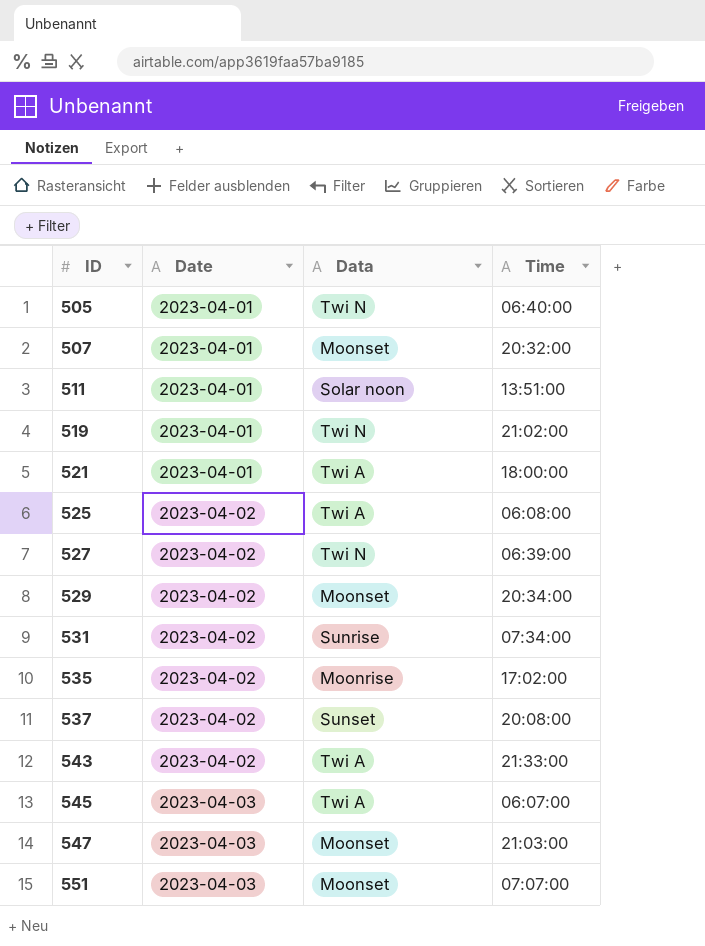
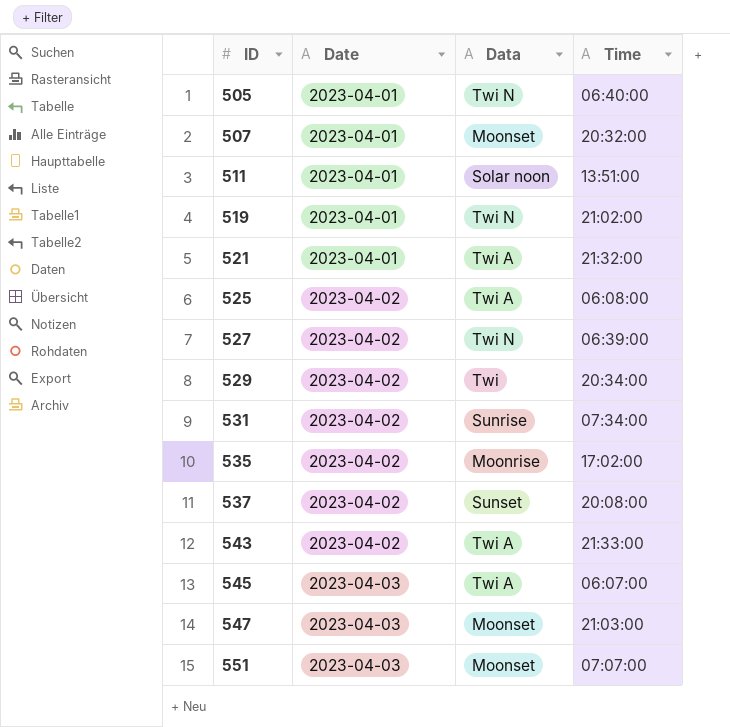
521 | Time: 18:00:00 -> 21:32:00
529 | Data: Moonset -> Twi

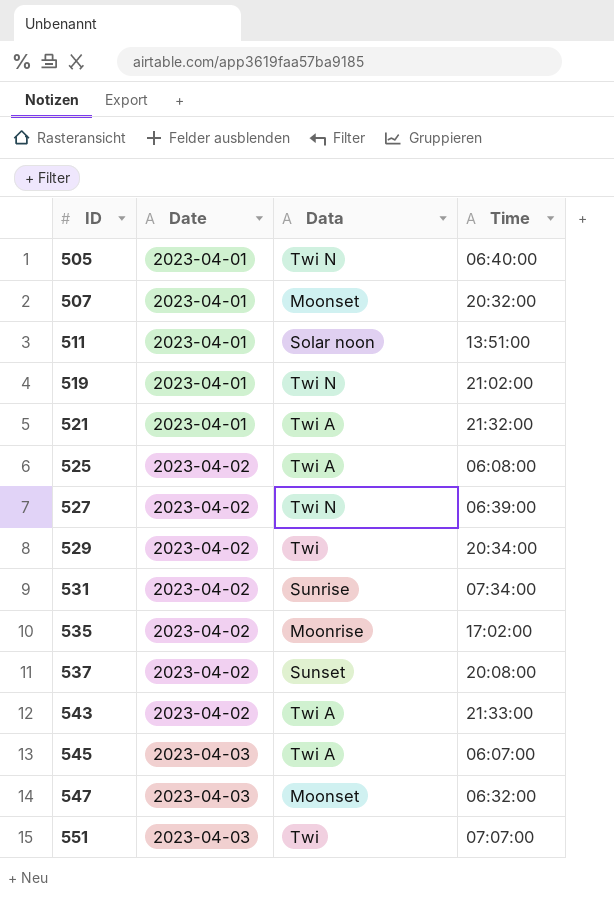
547 | Time: 21:03:00 -> 06:32:00
551 | Data: Moonset -> Twi

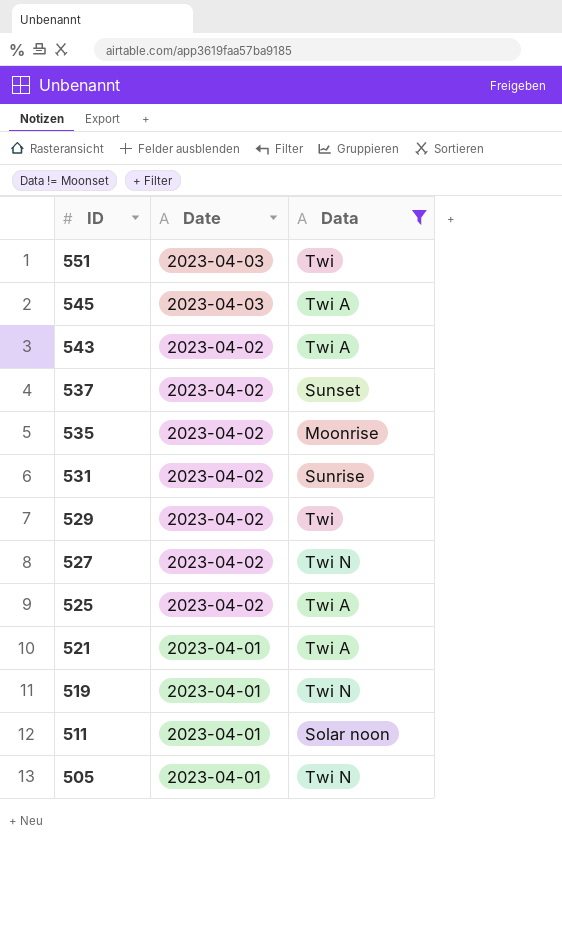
filter: none -> Data != Moonset
row order: ID ascending -> ID descending
column Time | position: 4 -> none

